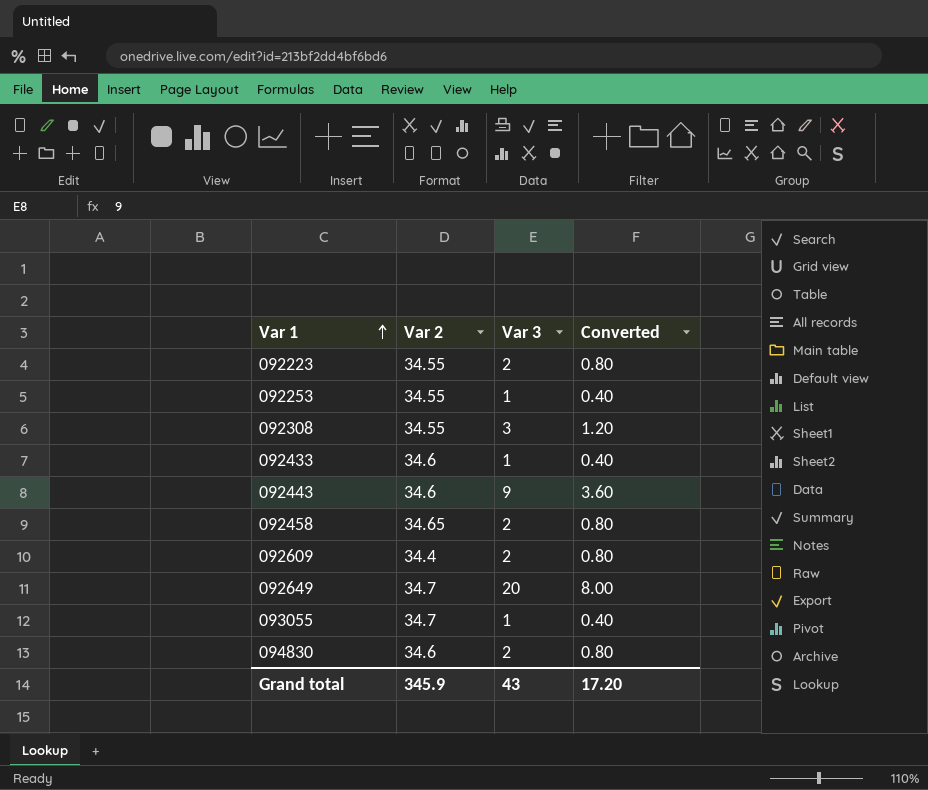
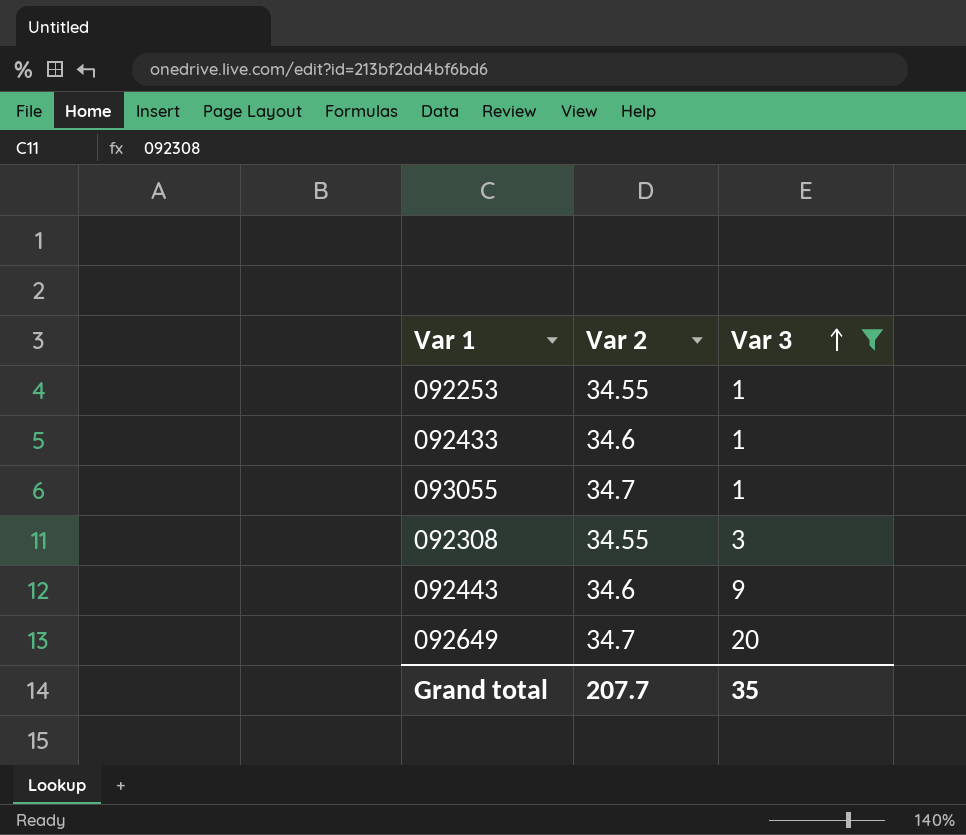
filter: none -> Var 3 != 2
row order: Var 1 ascending -> Var 3 ascending
column Converted | formula: [Var 3] * 0.4 -> none
Grand total | Var 2: 345.9 -> 207.7
Grand total | Var 3: 43 -> 35

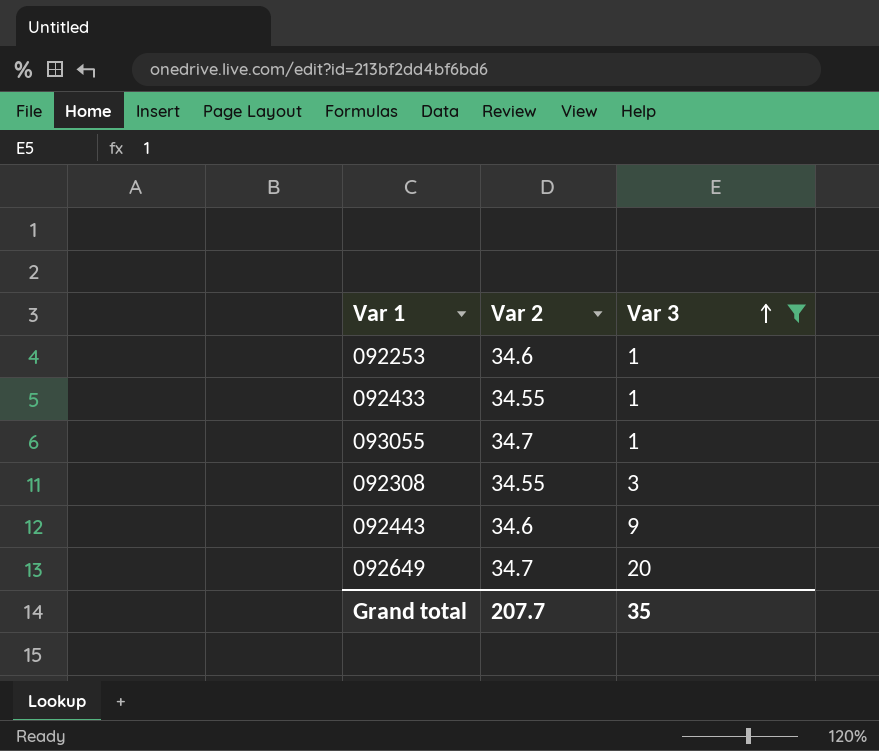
092253 | Var 2: 34.55 -> 34.6
092433 | Var 2: 34.6 -> 34.55

